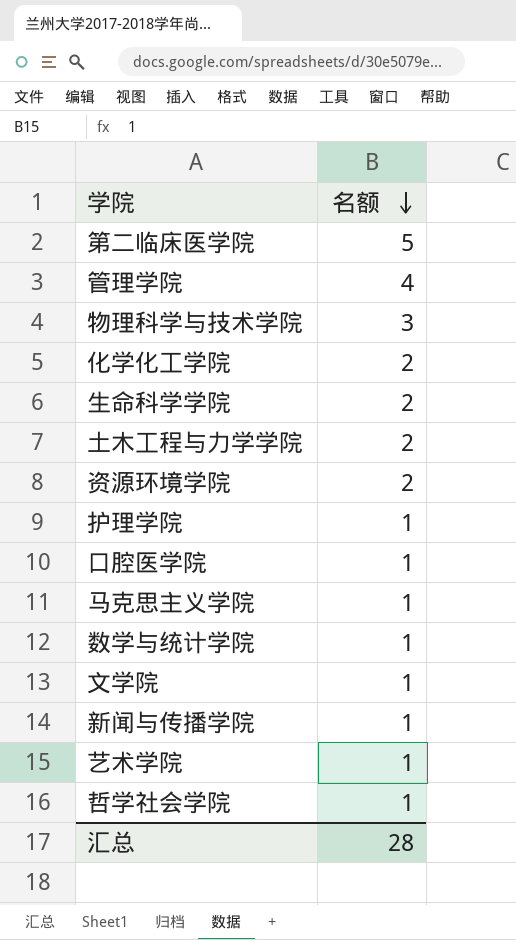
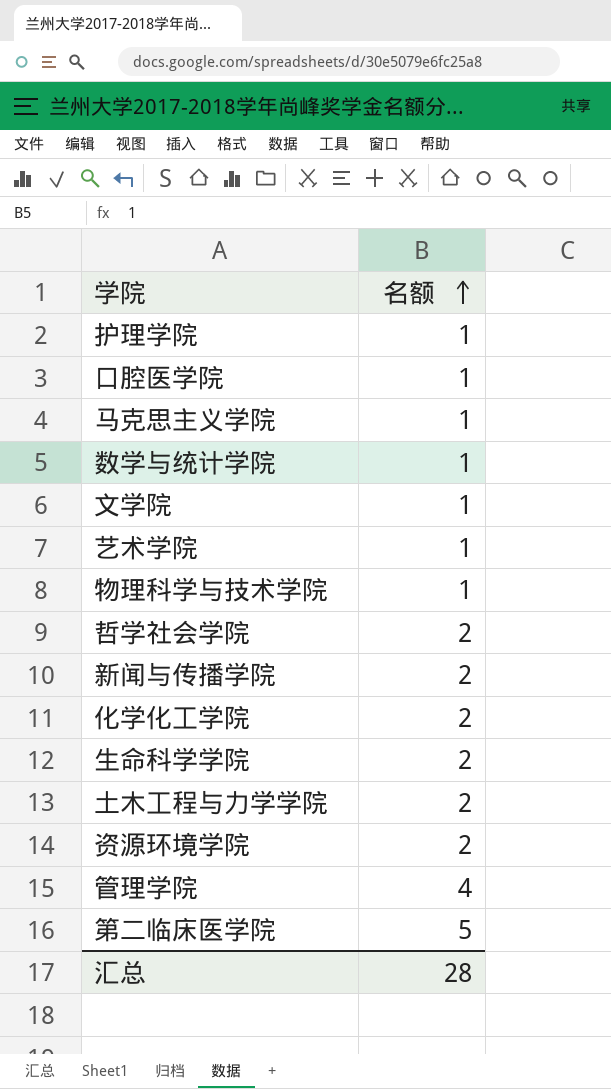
row order: 名额 descending -> 名额 ascending
物理科学与技术学院 | 名额: 3 -> 1
哲学社会学院 | 名额: 1 -> 2
新闻与传播学院 | 名额: 1 -> 2

